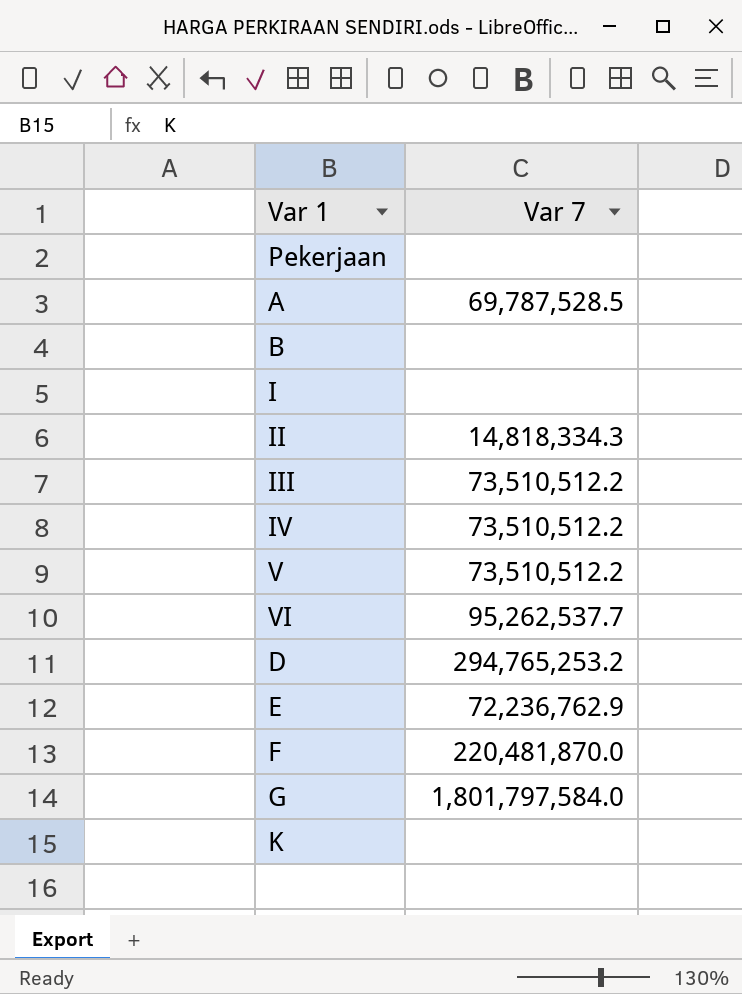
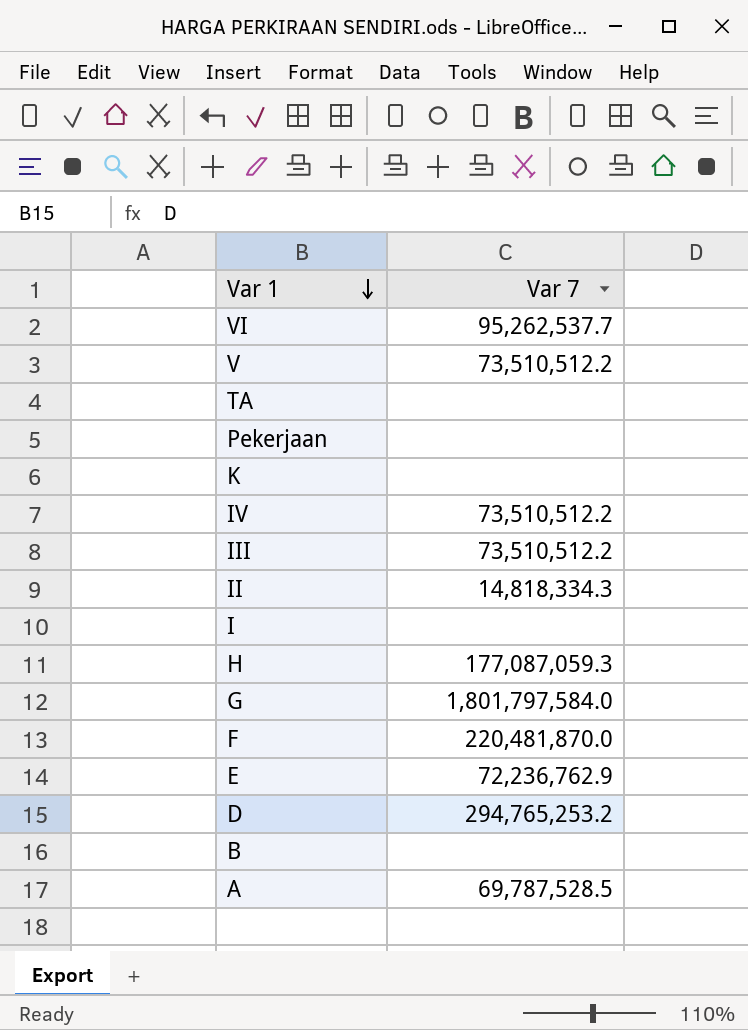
row order: none -> Var 1 descending
row TA: none -> none
row H: none -> 177,087,059.3

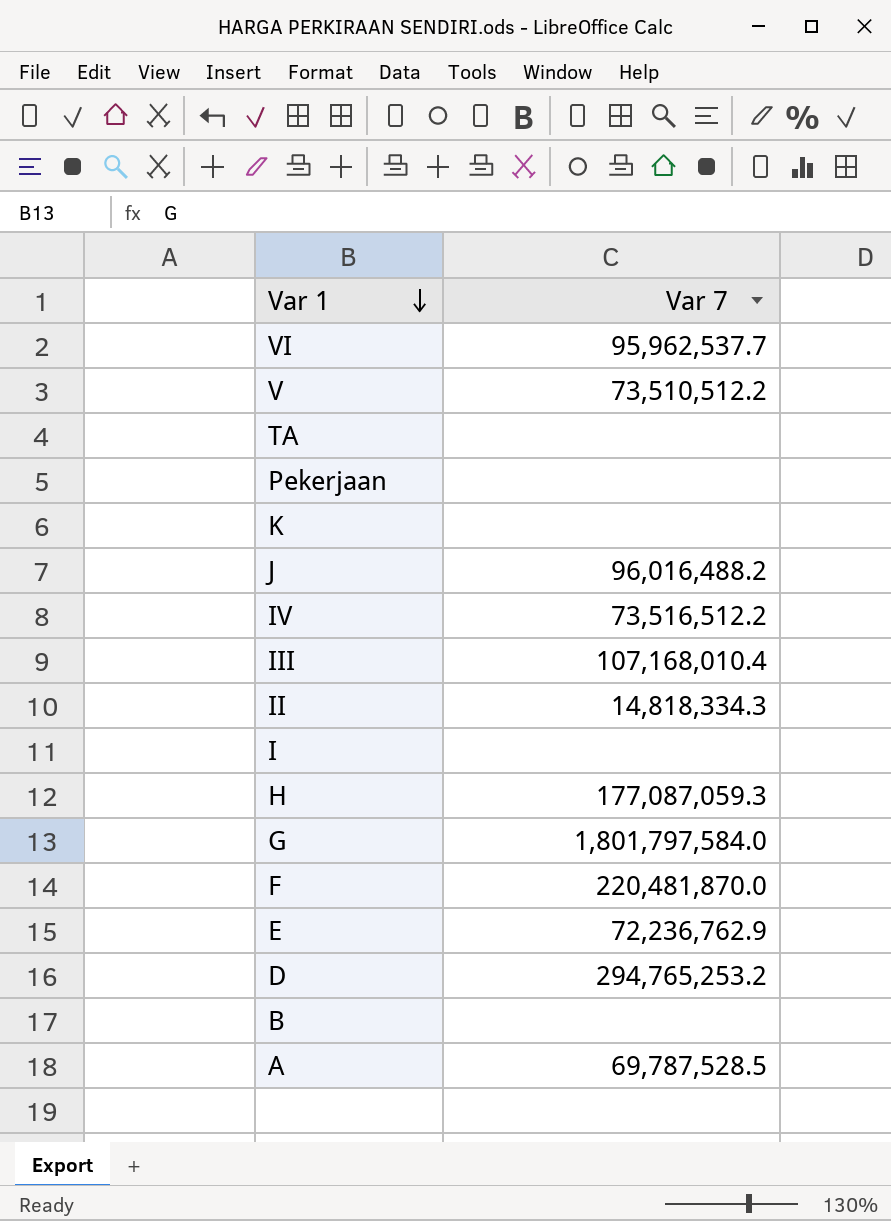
VI | Var 7: 95,262,537.7 -> 95,962,537.7
row J: none -> 96,016,488.2
IV | Var 7: 73,510,512.2 -> 73,516,512.2
III | Var 7: 73,510,512.2 -> 107,168,010.4

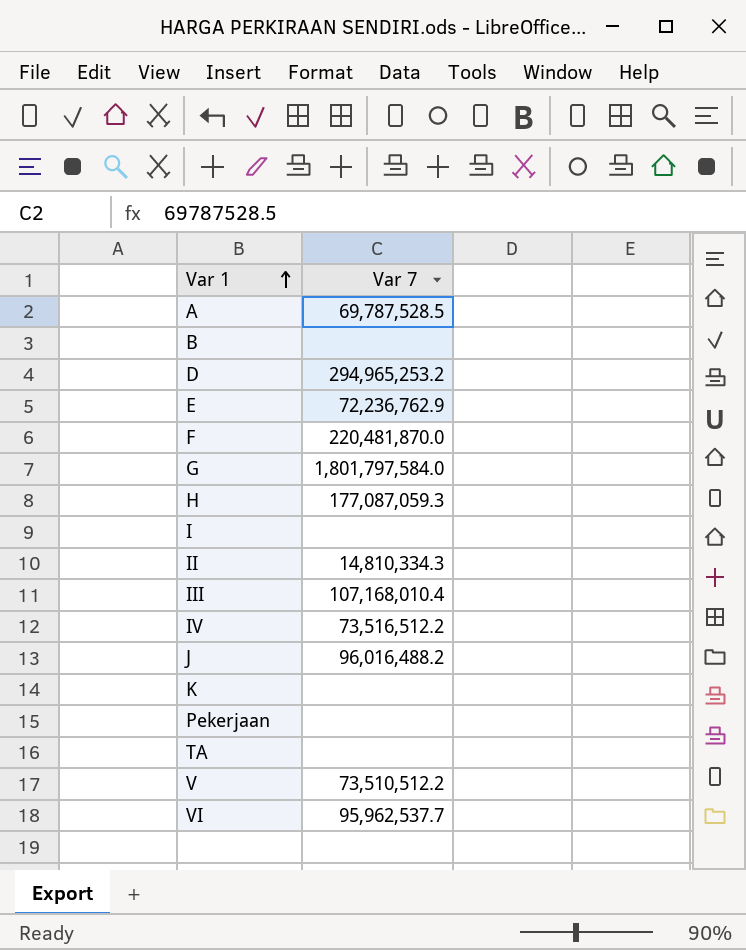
row order: Var 1 descending -> Var 1 ascending
D | Var 7: 294,765,253.2 -> 294,965,253.2
II | Var 7: 14,818,334.3 -> 14,810,334.3

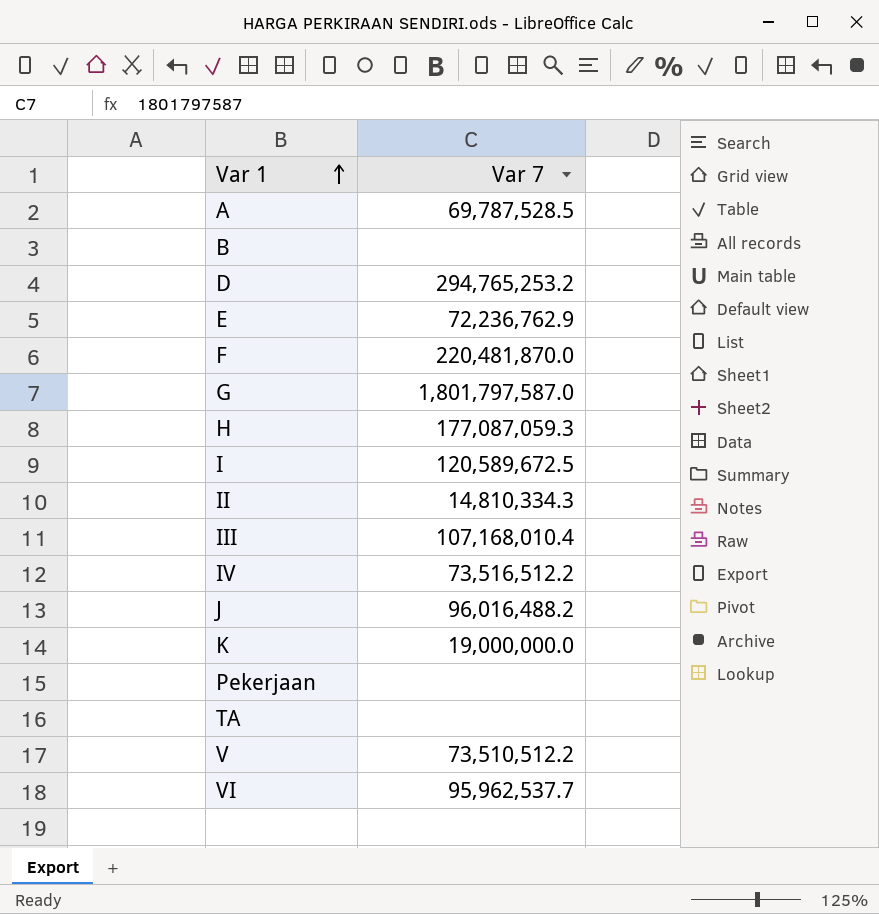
D | Var 7: 294,965,253.2 -> 294,765,253.2
G | Var 7: 1,801,797,584.0 -> 1,801,797,587.0
I | Var 7: none -> 120,589,672.5
K | Var 7: none -> 19,000,000.0

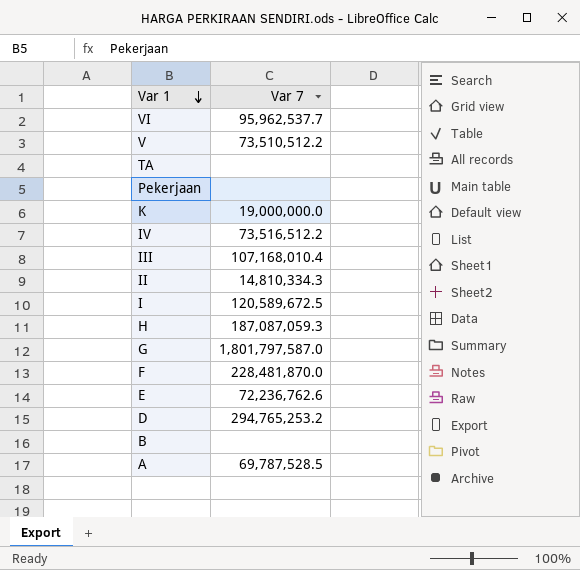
row order: Var 1 ascending -> Var 1 descending
row J: 96,016,488.2 -> none
H | Var 7: 177,087,059.3 -> 187,087,059.3
F | Var 7: 220,481,870.0 -> 228,481,870.0
E | Var 7: 72,236,762.9 -> 72,236,762.6

